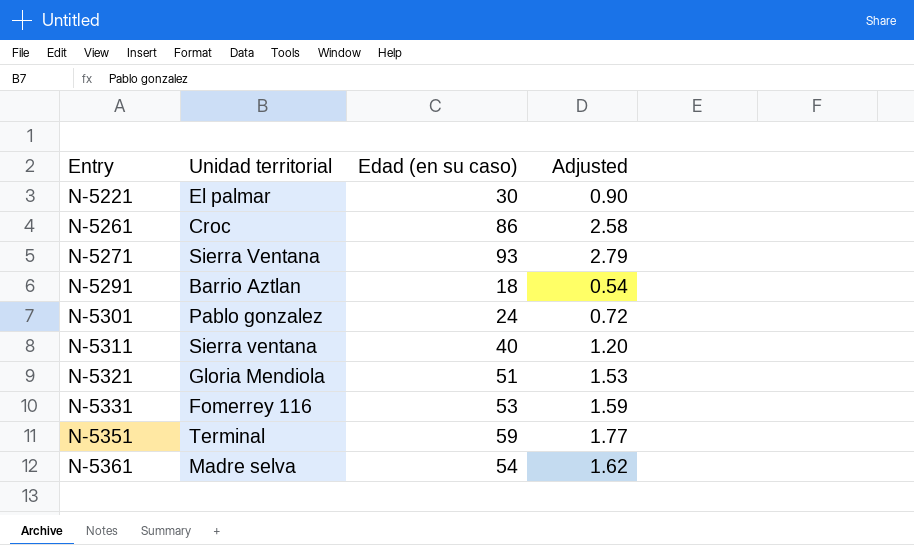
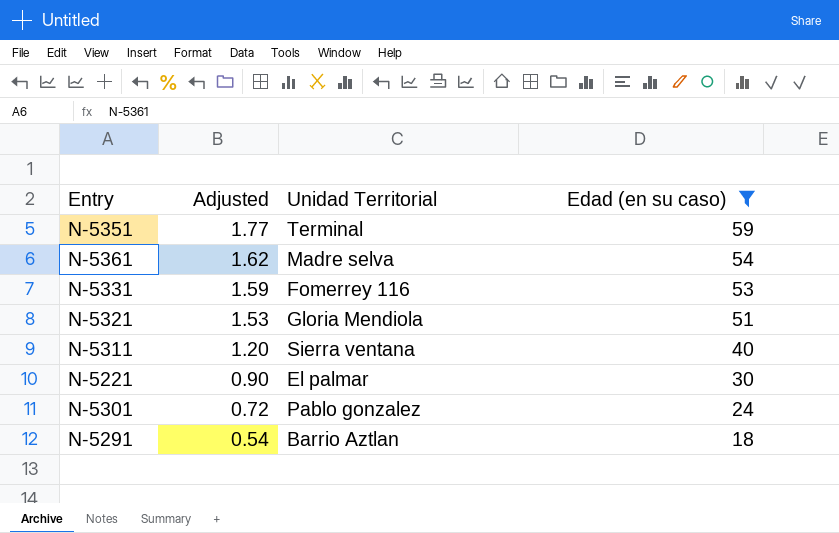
filter: none -> Edad (en su caso) <= 59
row order: Entry ascending -> Adjusted descending
column Adjusted | position: 4 -> 2
column name: Unidad territorial -> Unidad Territorial

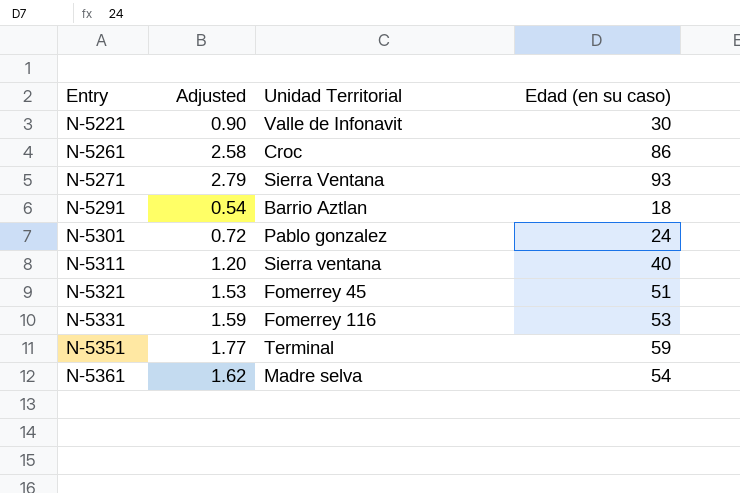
filter: Edad (en su caso) <= 59 -> none
row order: Adjusted descending -> Entry ascending
N-5221 | Unidad Territorial: El palmar -> Valle de Infonavit
N-5321 | Unidad Territorial: Gloria Mendiola -> Fomerrey 45

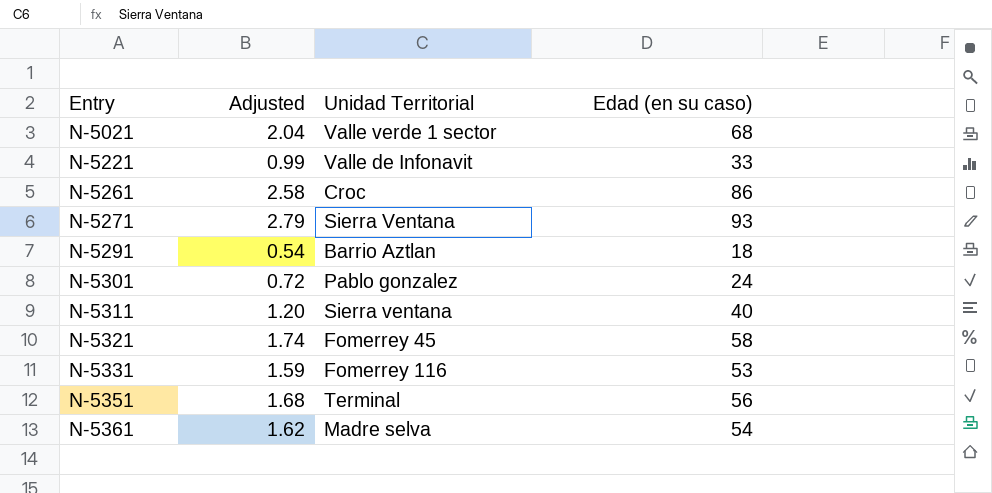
row N-5021: none -> 2.04 | Valle verde 1 sector | 68
N-5221 | Adjusted: 0.90 -> 0.99
N-5221 | Edad (en su caso): 30 -> 33
N-5321 | Adjusted: 1.53 -> 1.74
N-5321 | Edad (en su caso): 51 -> 58
N-5351 | Adjusted: 1.77 -> 1.68
N-5351 | Edad (en su caso): 59 -> 56

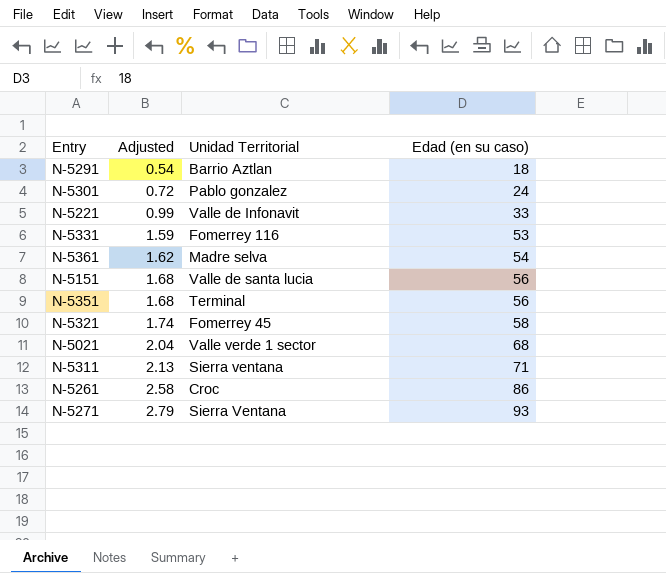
row order: Entry ascending -> Adjusted ascending
row N-5151: none -> 1.68 | Valle de santa lucia | 56
N-5311 | Adjusted: 1.20 -> 2.13
N-5311 | Edad (en su caso): 40 -> 71

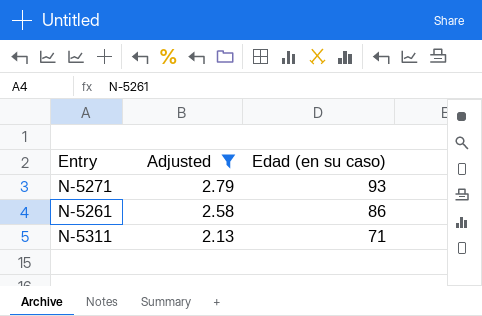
filter: none -> Adjusted >= 2.13
row order: Adjusted ascending -> Adjusted descending
column Unidad Territorial | position: 3 -> none

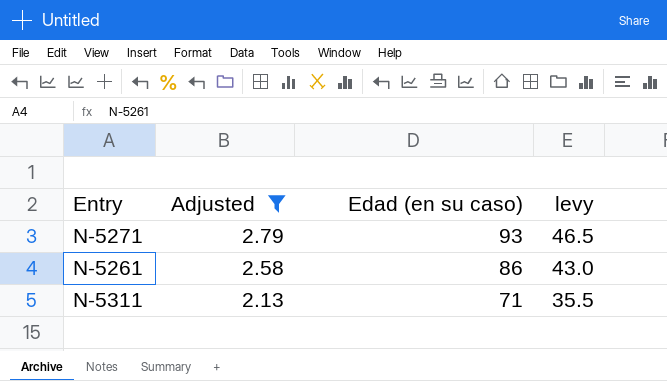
column levy | formula: none -> [Edad (en su caso)] * 0.5

